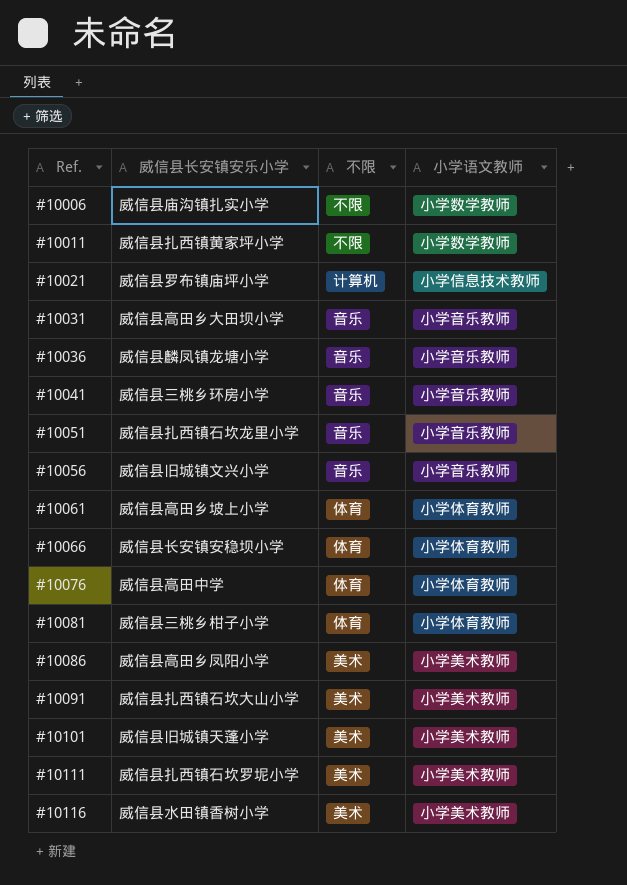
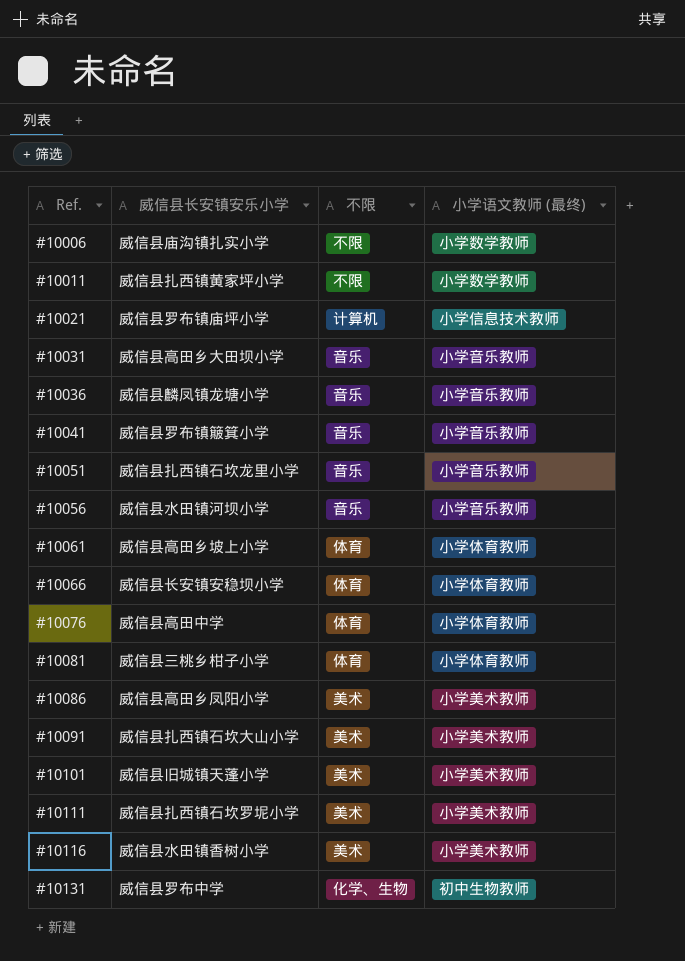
column name: 小学语文教师 -> 小学语文教师 (最终)
#10041 | 威信县长安镇安乐小学: 威信县三桃乡环房小学 -> 威信县罗布镇簸箕小学
#10056 | 威信县长安镇安乐小学: 威信县旧城镇文兴小学 -> 威信县水田镇河坝小学
row #10131: none -> 威信县罗布中学 | 化学、生物 | 初中生物教师

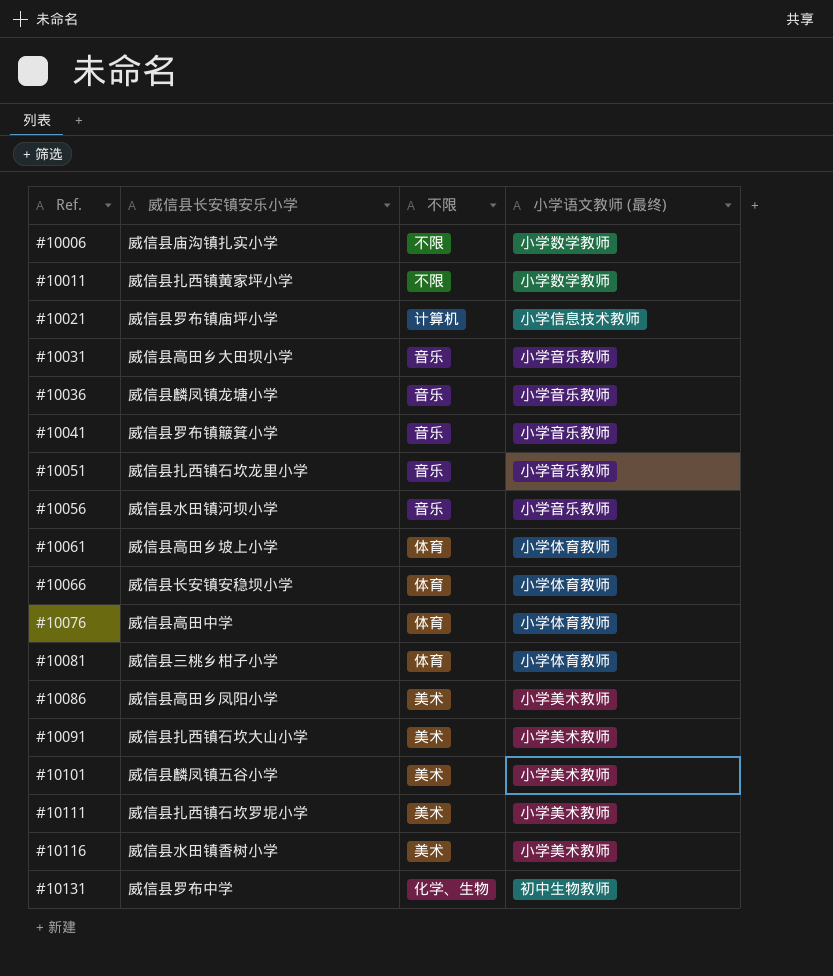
#10101 | 威信县长安镇安乐小学: 威信县旧城镇天蓬小学 -> 威信县麟凤镇五谷小学

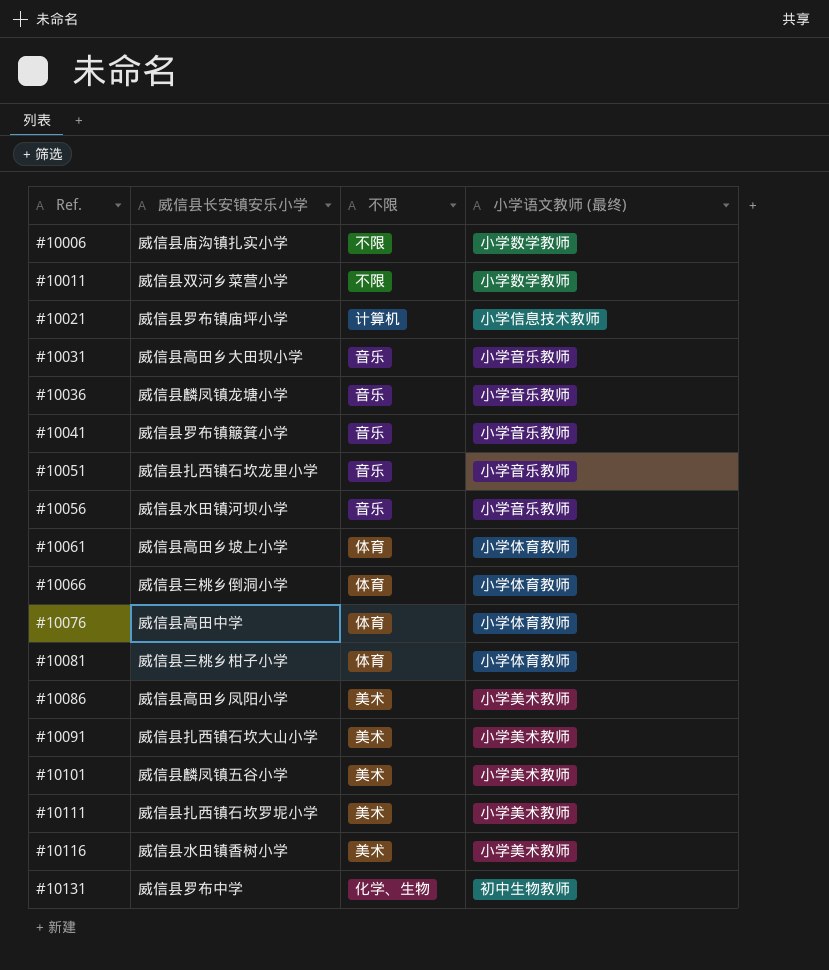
#10011 | 威信县长安镇安乐小学: 威信县扎西镇黄家坪小学 -> 威信县双河乡菜营小学
#10066 | 威信县长安镇安乐小学: 威信县长安镇安稳坝小学 -> 威信县三桃乡倒洞小学

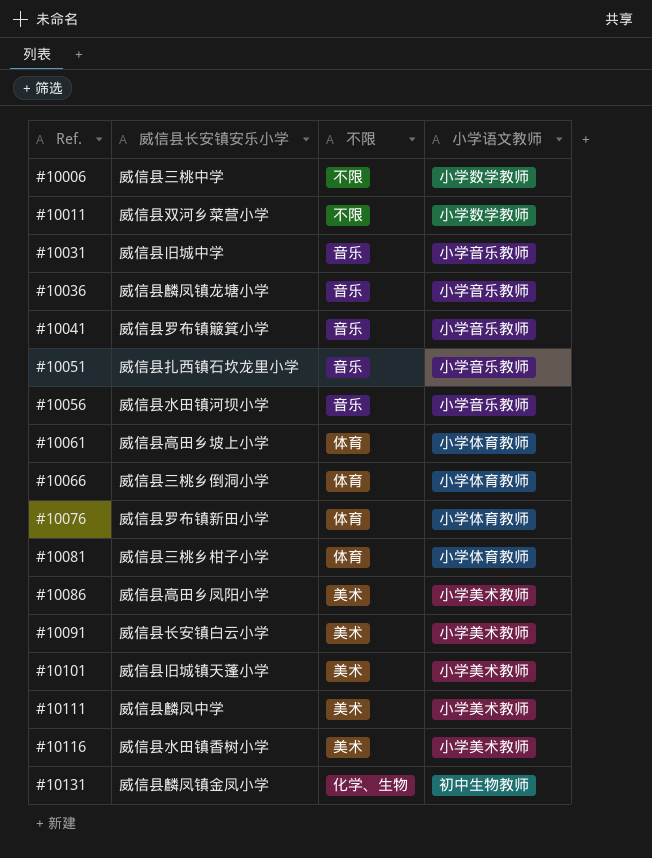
column name: 小学语文教师 (最终) -> 小学语文教师
row #10021: 威信县罗布镇庙坪小学 | 计算机 | 小学信息技术教师 -> none
#10006 | 威信县长安镇安乐小学: 威信县庙沟镇扎实小学 -> 威信县三桃中学
#10031 | 威信县长安镇安乐小学: 威信县高田乡大田坝小学 -> 威信县旧城中学
#10076 | 威信县长安镇安乐小学: 威信县高田中学 -> 威信县罗布镇新田小学
#10091 | 威信县长安镇安乐小学: 威信县扎西镇石坎大山小学 -> 威信县长安镇白云小学
#10101 | 威信县长安镇安乐小学: 威信县麟凤镇五谷小学 -> 威信县旧城镇天蓬小学
#10111 | 威信县长安镇安乐小学: 威信县扎西镇石坎罗坭小学 -> 威信县麟凤中学
#10131 | 威信县长安镇安乐小学: 威信县罗布中学 -> 威信县麟凤镇金凤小学

